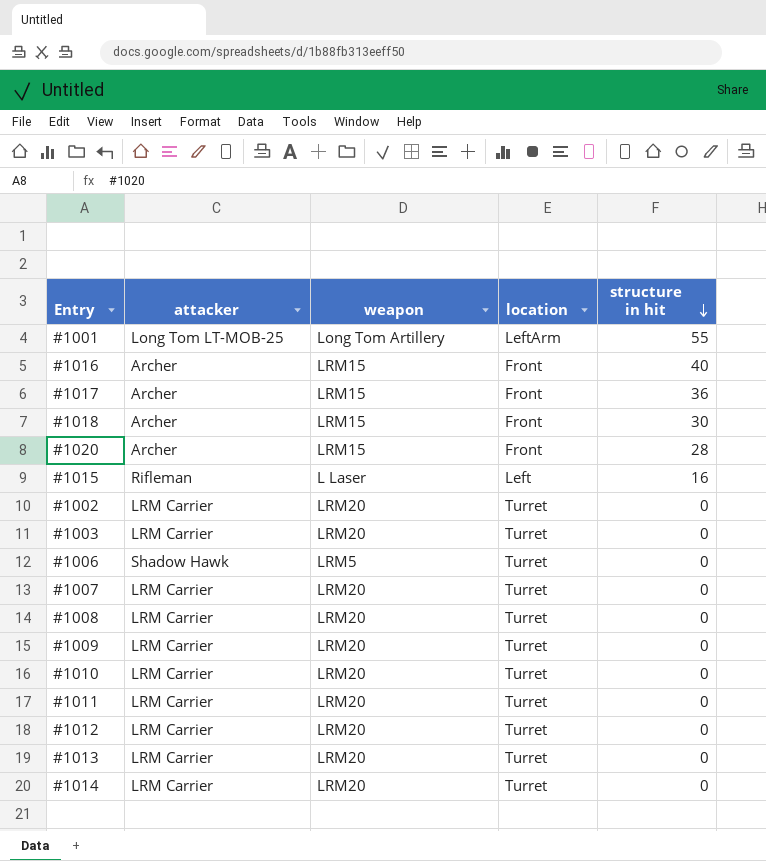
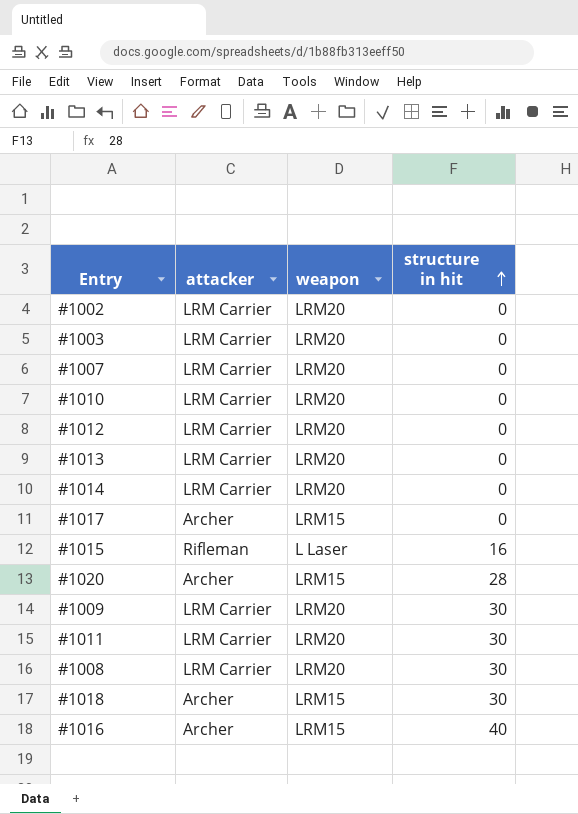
row order: structure in hit descending -> structure in hit ascending
column location | position: 4 -> none
row #1001: Long Tom LT-MOB-25 | Long Tom Artillery | LeftArm | 55 -> none
row #1006: Shadow Hawk | LRM5 | Turret | 0 -> none
#1017 | structure in hit: 36 -> 0
#1009 | structure in hit: 0 -> 30
#1011 | structure in hit: 0 -> 30
#1008 | structure in hit: 0 -> 30

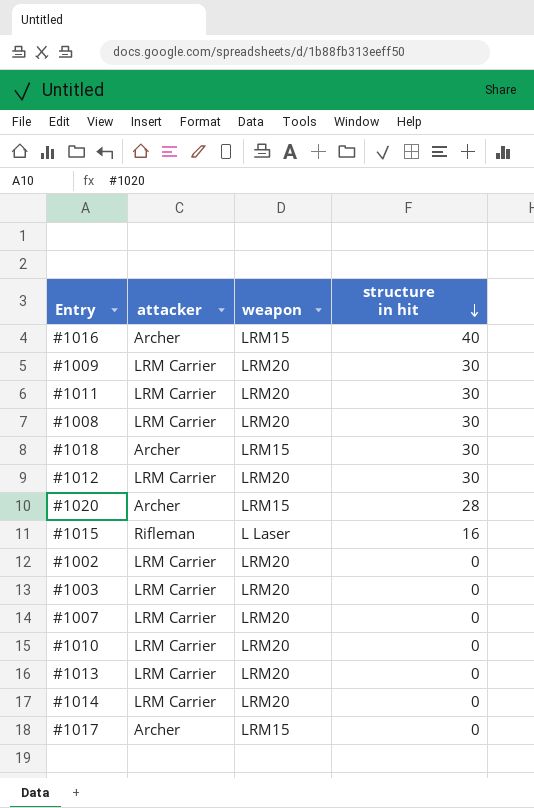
row order: structure in hit ascending -> structure in hit descending
#1012 | structure in hit: 0 -> 30

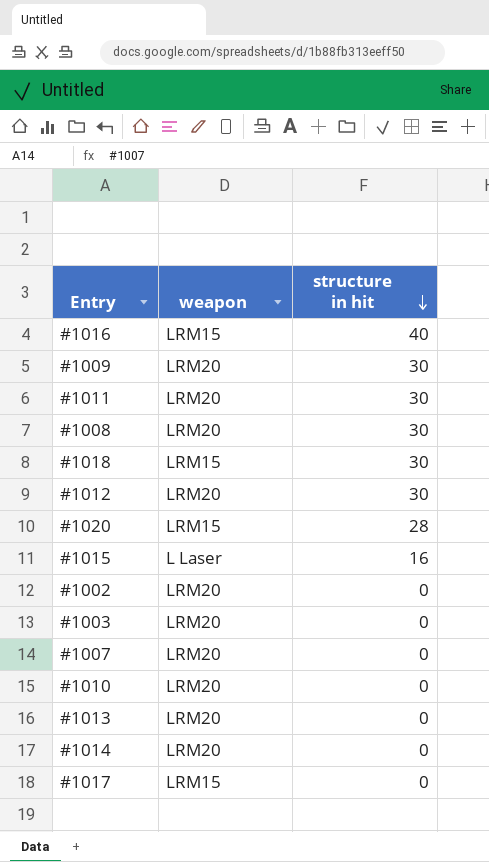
column attacker | position: 2 -> none

